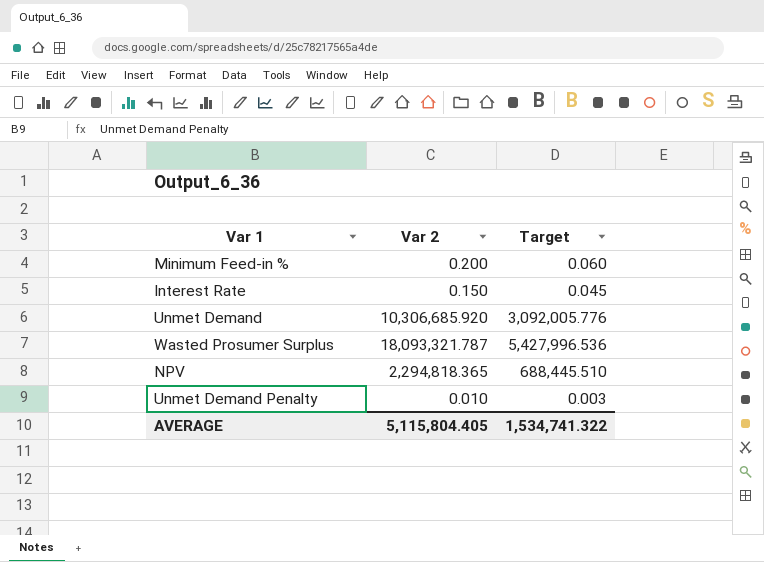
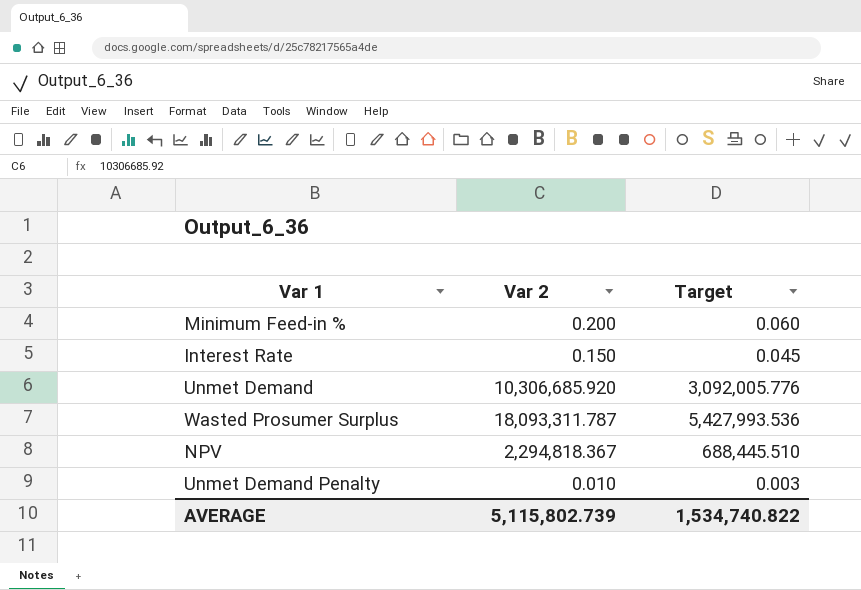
Wasted Prosumer Surplus | Var 2: 18,093,321.787 -> 18,093,311.787
Wasted Prosumer Surplus | Target: 5,427,996.536 -> 5,427,993.536
NPV | Var 2: 2,294,818.365 -> 2,294,818.367
AVERAGE | Var 2: 5,115,804.405 -> 5,115,802.739
AVERAGE | Target: 1,534,741.322 -> 1,534,740.822

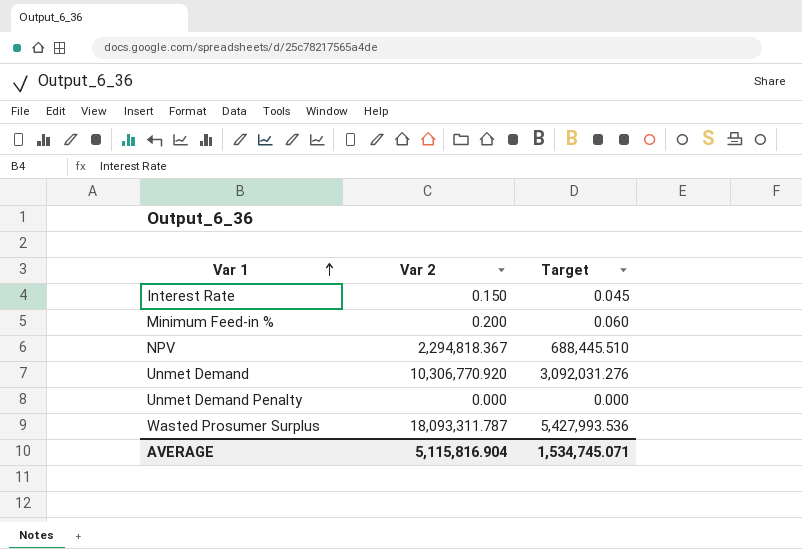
row order: none -> Var 1 ascending
Unmet Demand | Var 2: 10,306,685.920 -> 10,306,770.920
Unmet Demand | Target: 3,092,005.776 -> 3,092,031.276
Unmet Demand Penalty | Var 2: 0.010 -> 0.000
Unmet Demand Penalty | Target: 0.003 -> 0.000
AVERAGE | Var 2: 5,115,802.739 -> 5,115,816.904
AVERAGE | Target: 1,534,740.822 -> 1,534,745.071

